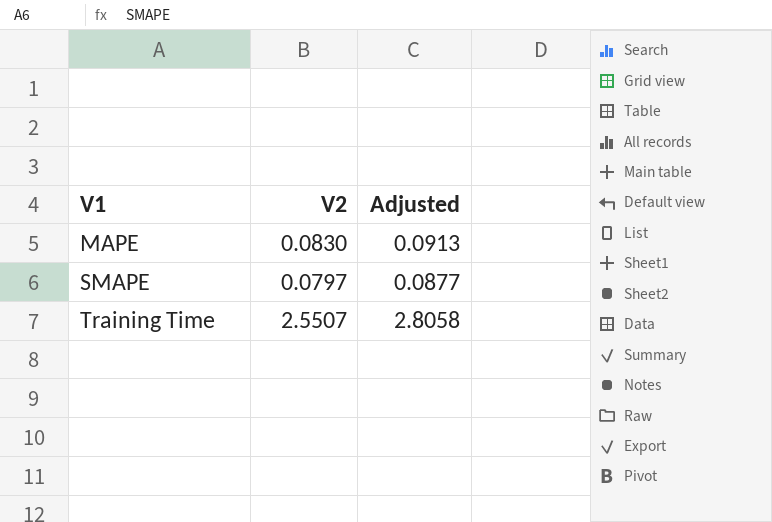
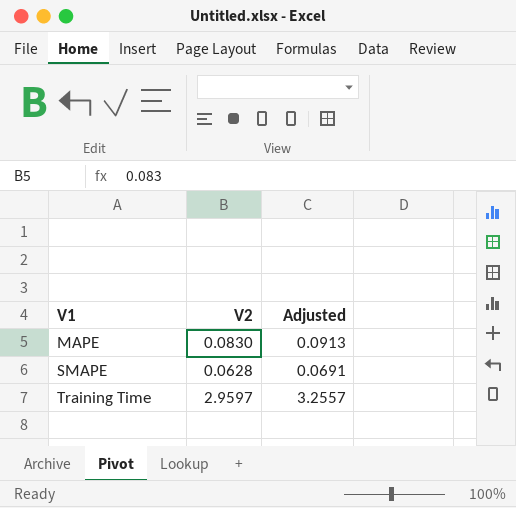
SMAPE | V2: 0.0797 -> 0.0628
SMAPE | Adjusted: 0.0877 -> 0.0691
Training Time | V2: 2.5507 -> 2.9597
Training Time | Adjusted: 2.8058 -> 3.2557

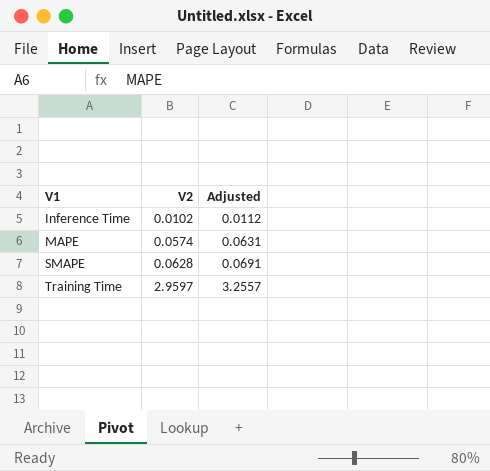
row Inference Time: none -> 0.0102 | 0.0112
MAPE | V2: 0.0830 -> 0.0574
MAPE | Adjusted: 0.0913 -> 0.0631

